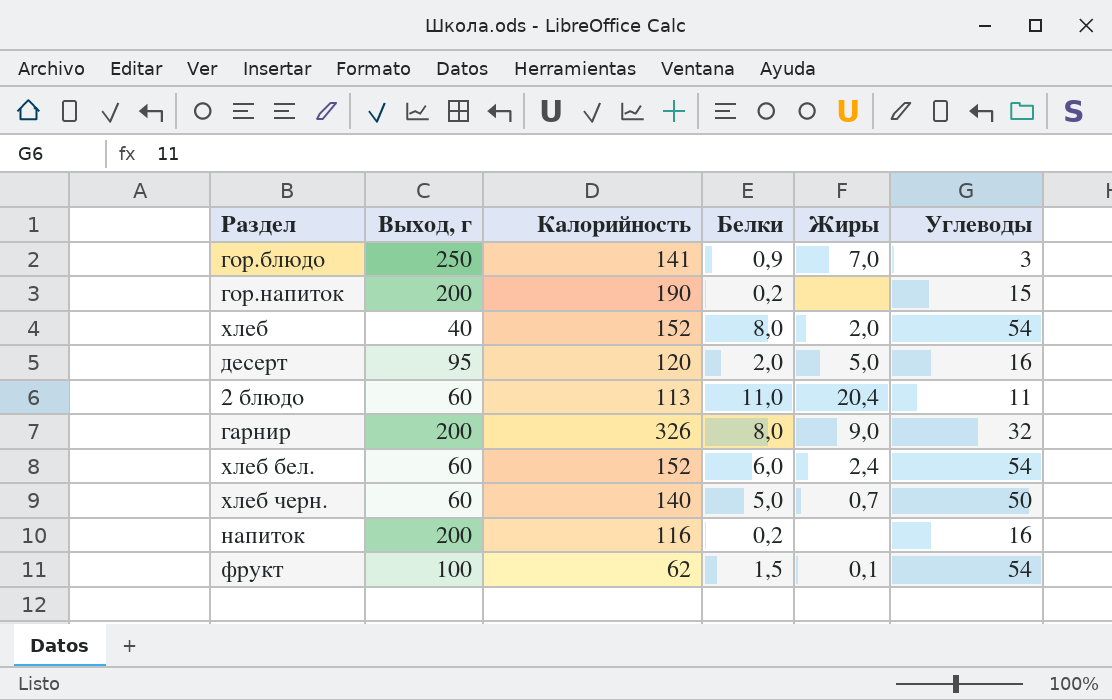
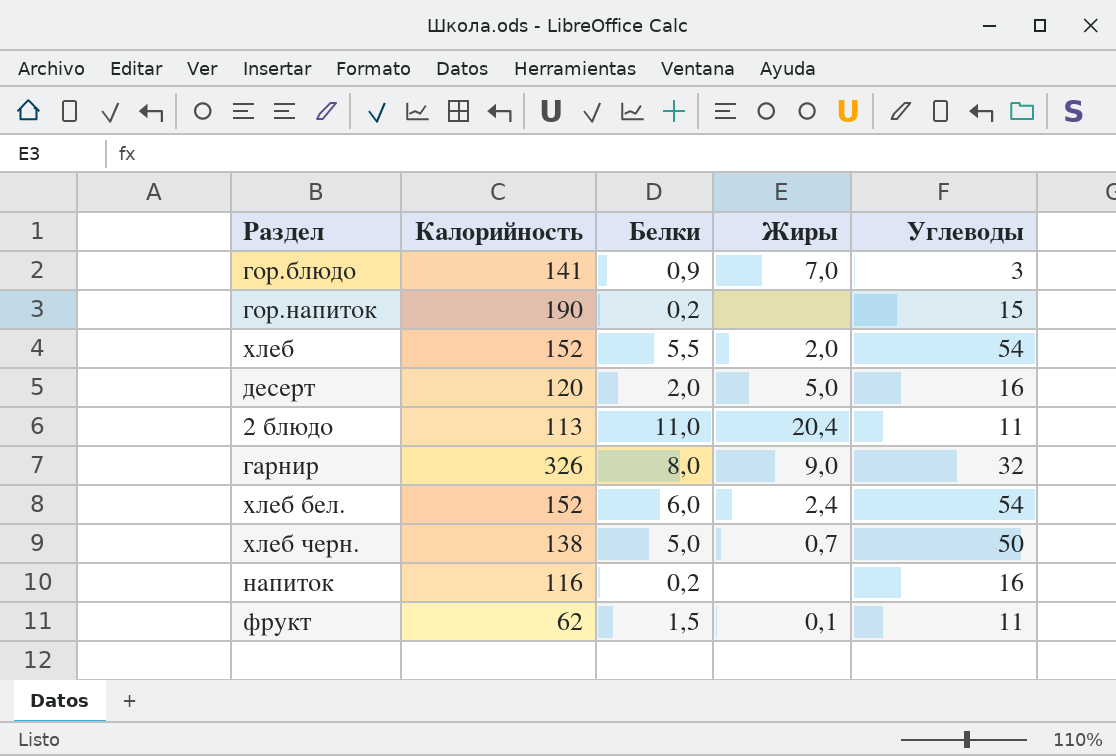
column Выход, г | position: 2 -> none
хлеб | Белки: 8,0 -> 5,5
хлеб черн. | Калорийность: 140 -> 138
фрукт | Углеводы: 54 -> 11

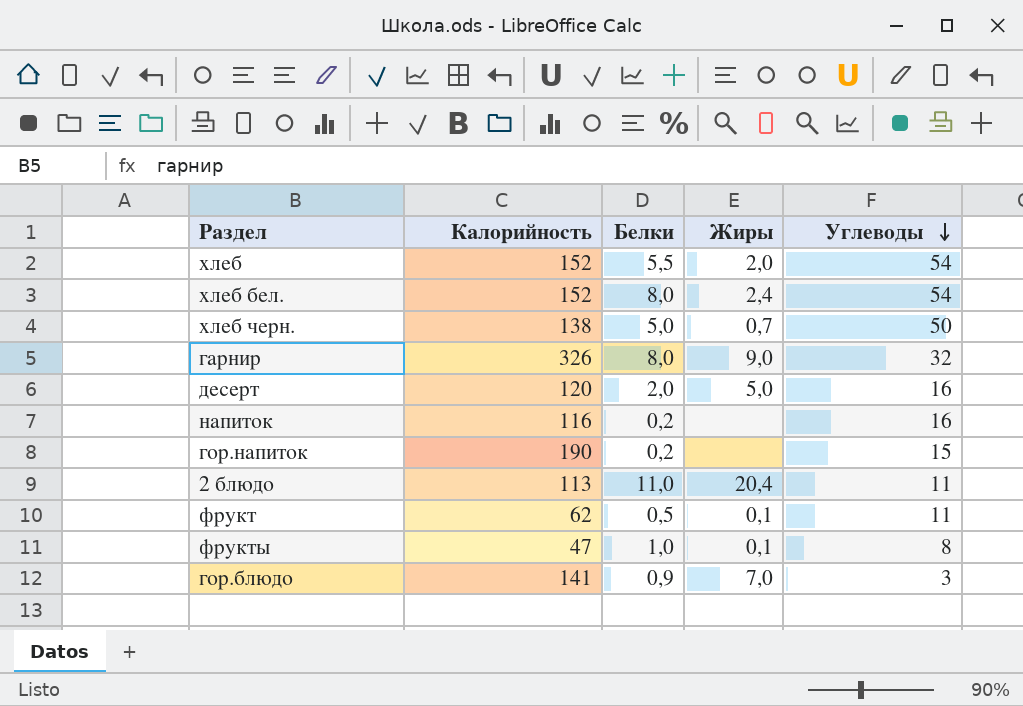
row order: none -> Углеводы descending
хлеб бел. | Белки: 6,0 -> 8,0
фрукт | Белки: 1,5 -> 0,5
row фрукты: none -> 47 | 1,0 | 0,1 | 8

